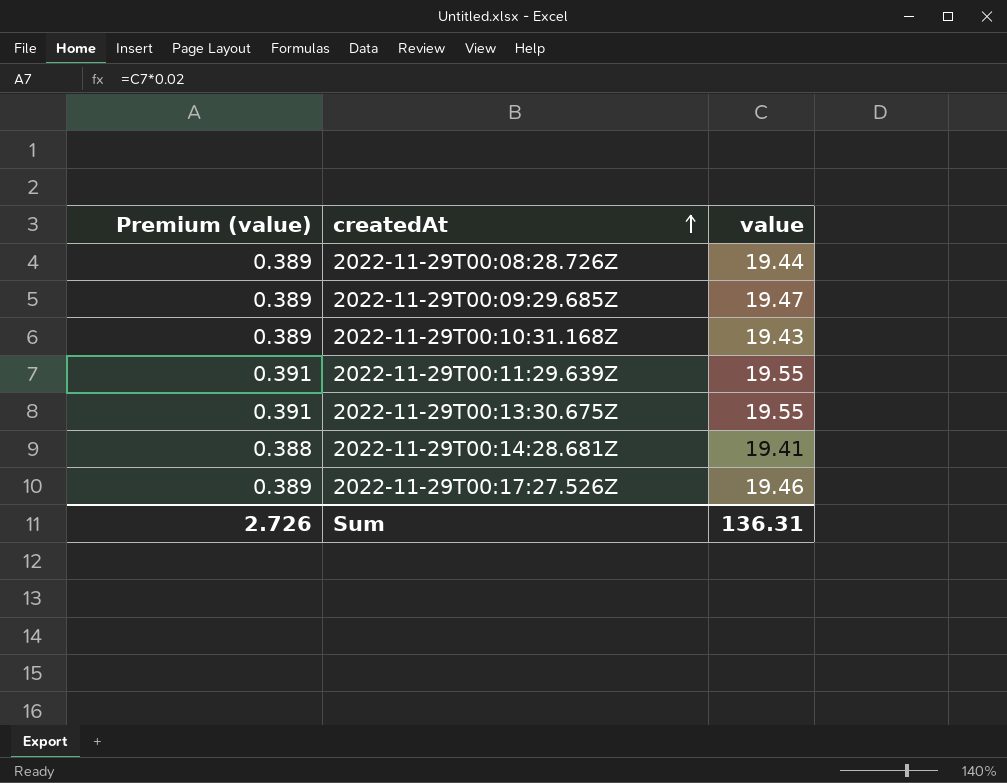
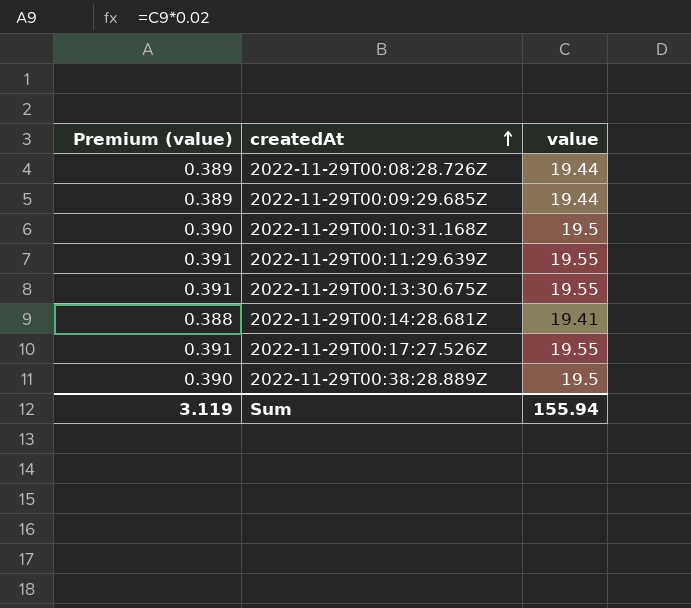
2022-11-29T00:09:29.685Z | value: 19.47 -> 19.44
2022-11-29T00:10:31.168Z | Premium (value): 0.389 -> 0.390
2022-11-29T00:10:31.168Z | value: 19.43 -> 19.5
2022-11-29T00:17:27.526Z | Premium (value): 0.389 -> 0.391
2022-11-29T00:17:27.526Z | value: 19.46 -> 19.55
row 2022-11-29T00:38:28.889Z: none -> 0.390 | 19.5
Sum | Premium (value): 2.726 -> 3.119
Sum | value: 136.31 -> 155.94

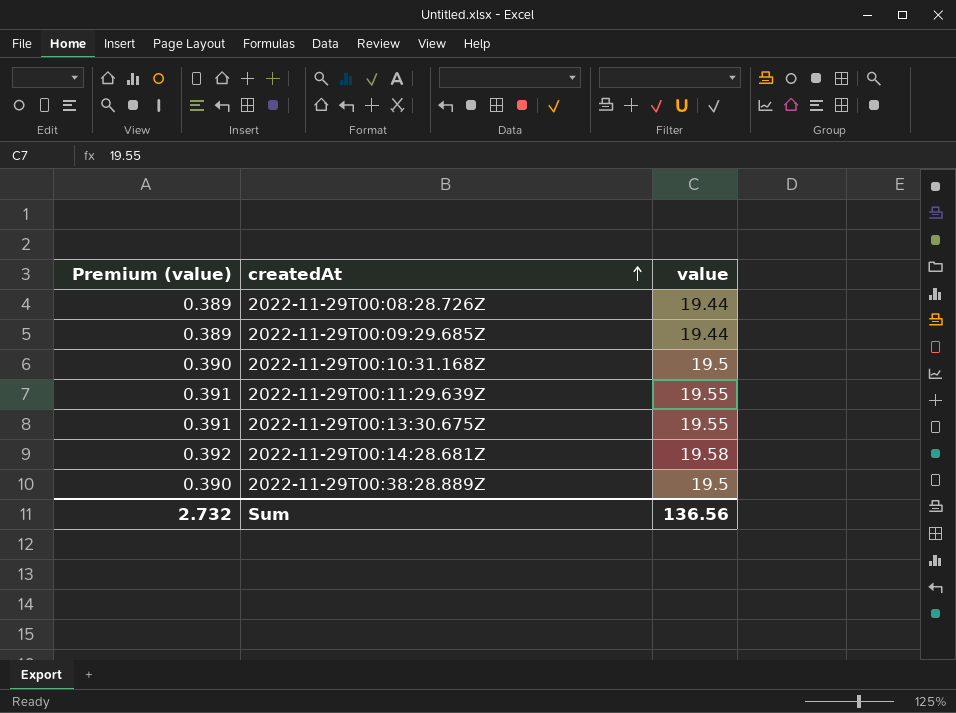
row 2022-11-29T00:17:27.526Z: 0.391 | 19.55 -> none
2022-11-29T00:14:28.681Z | Premium (value): 0.388 -> 0.392
2022-11-29T00:14:28.681Z | value: 19.41 -> 19.58
Sum | Premium (value): 3.119 -> 2.732
Sum | value: 155.94 -> 136.56

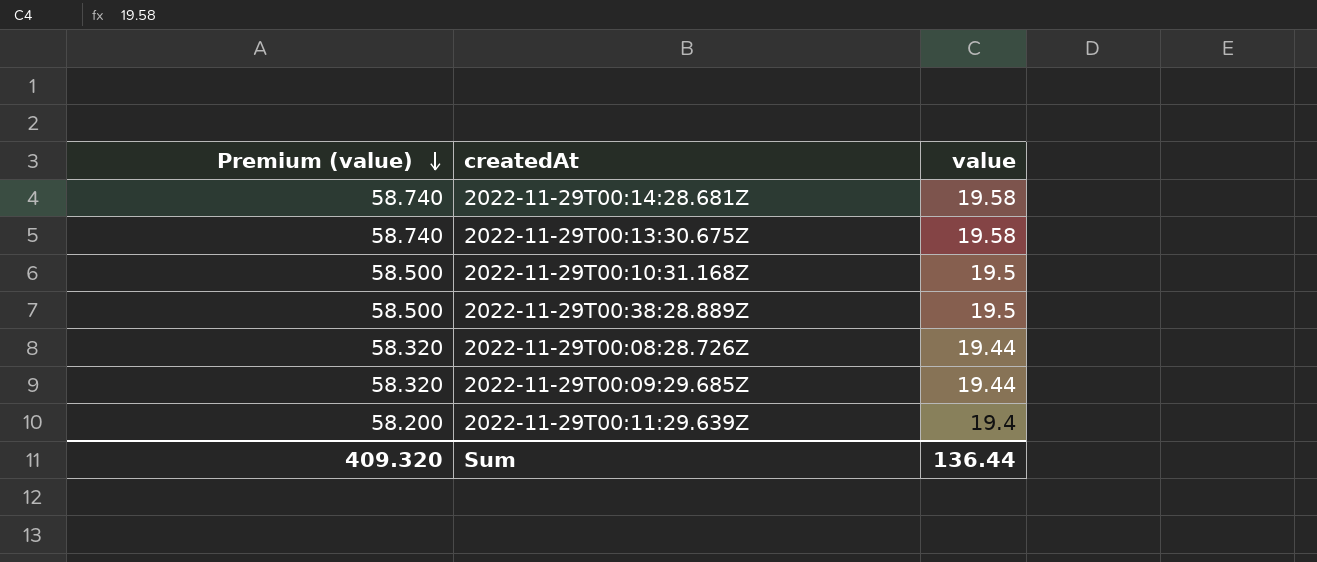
row order: createdAt ascending -> Premium (value) descending
column Premium (value) | formula: [value] * 0.02 -> [value] * 3
2022-11-29T00:13:30.675Z | value: 19.55 -> 19.58
2022-11-29T00:11:29.639Z | value: 19.55 -> 19.4
Sum | Premium (value): 2.732 -> 409.320
Sum | value: 136.56 -> 136.44

